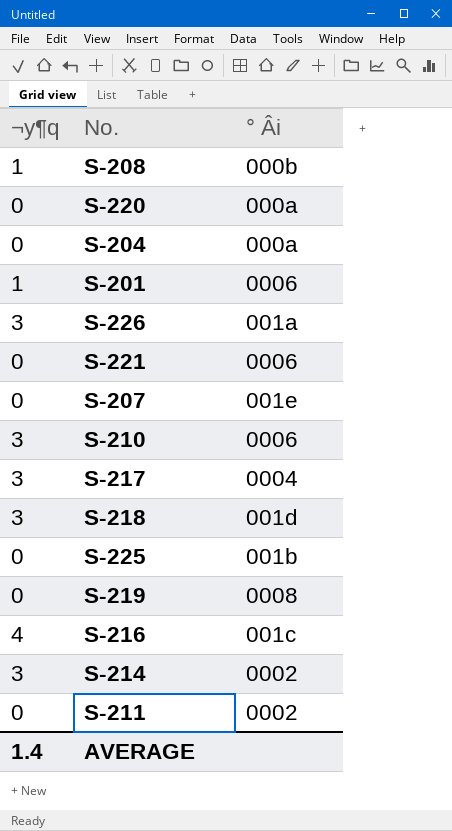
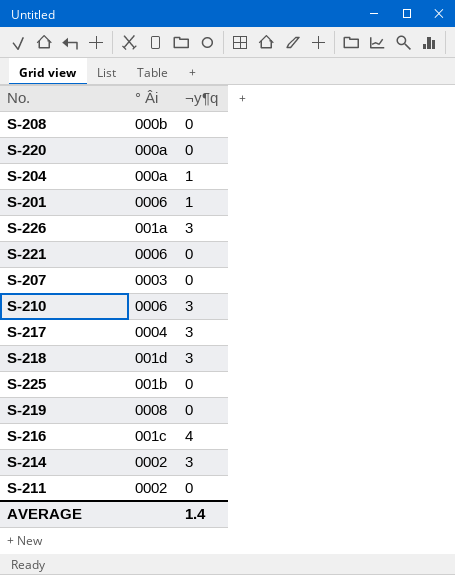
column ¬y¶q | position: 1 -> 3
S-208 | ¬y¶q: 1 -> 0
S-204 | ¬y¶q: 0 -> 1
S-207 | ° Âi: 001e -> 0003

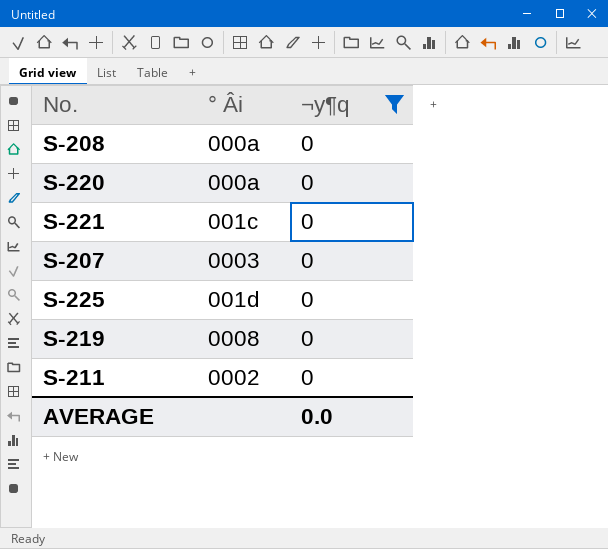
filter: none -> ¬y¶q = 0
S-208 | ° Âi: 000b -> 000a
S-221 | ° Âi: 0006 -> 001c
S-225 | ° Âi: 001b -> 001d
AVERAGE | ¬y¶q: 1.4 -> 0.0

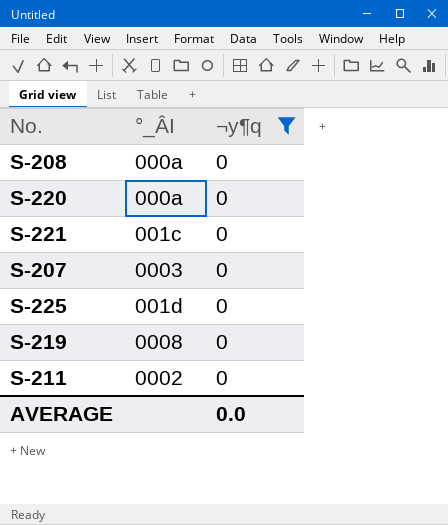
column name: ° Âi -> °_ÂI

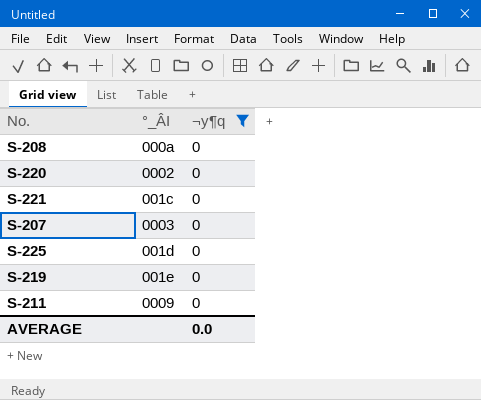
S-220 | °_ÂI: 000a -> 0002
S-219 | °_ÂI: 0008 -> 001e
S-211 | °_ÂI: 0002 -> 0009

